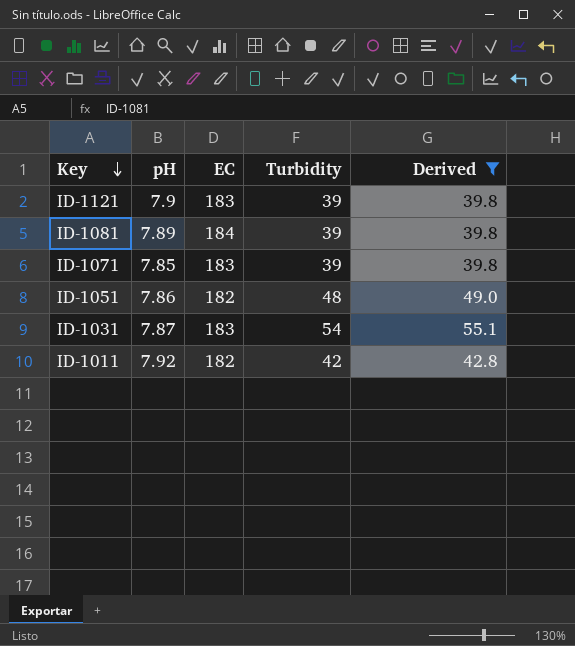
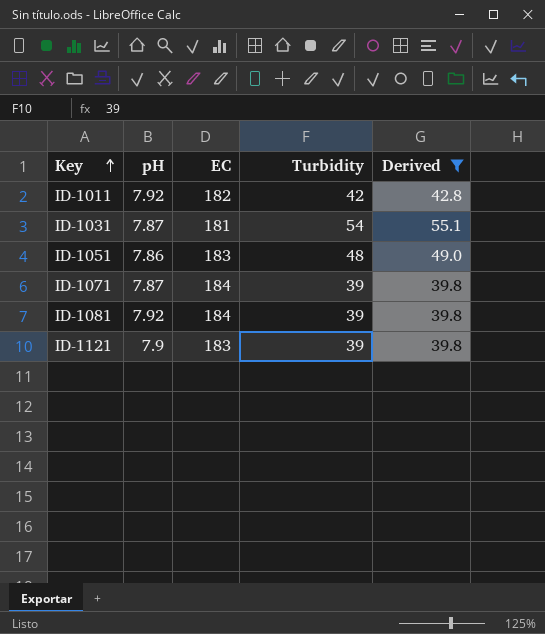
row order: Key descending -> Key ascending
ID-1031 | EC: 183 -> 181
ID-1051 | EC: 182 -> 183
ID-1071 | pH: 7.85 -> 7.87
ID-1071 | EC: 183 -> 184
ID-1081 | pH: 7.89 -> 7.92

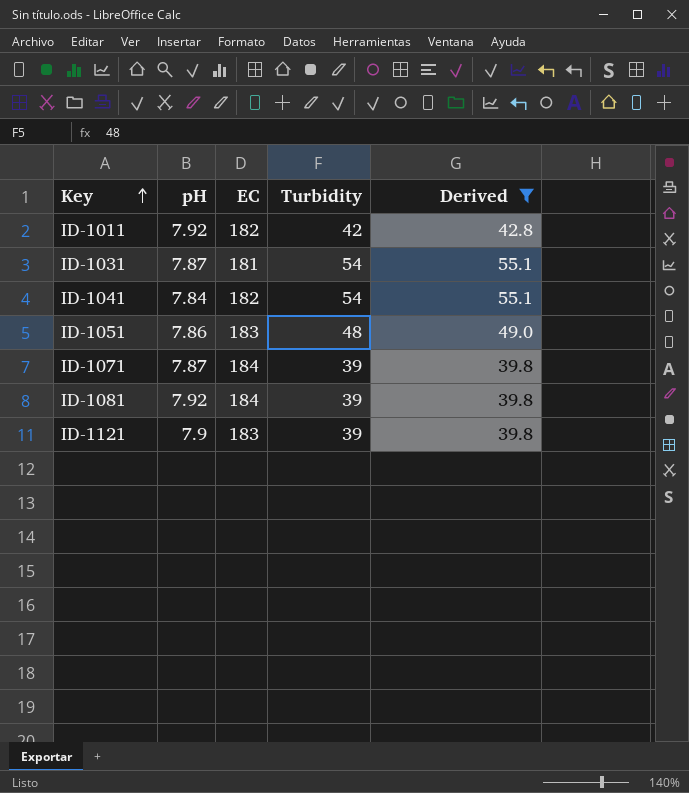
row ID-1041: none -> 7.84 | 182 | 54 | 55.1

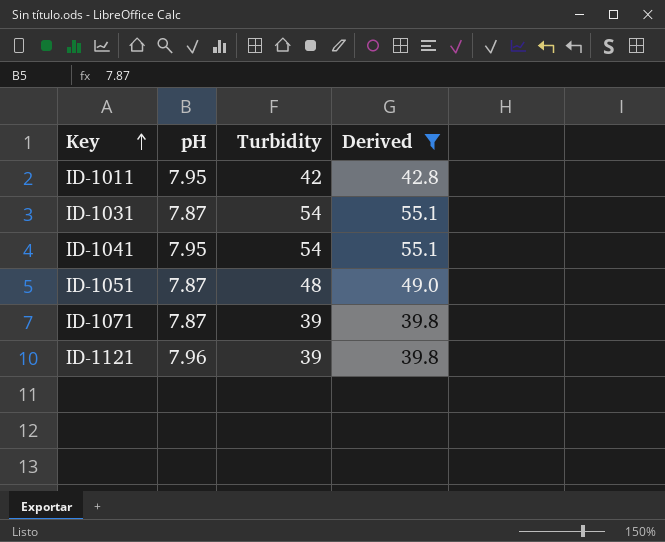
column EC | position: 3 -> none
row ID-1081: 7.92 | 184 | 39 | 39.8 -> none
ID-1011 | pH: 7.92 -> 7.95
ID-1041 | pH: 7.84 -> 7.95
ID-1051 | pH: 7.86 -> 7.87
ID-1121 | pH: 7.9 -> 7.96

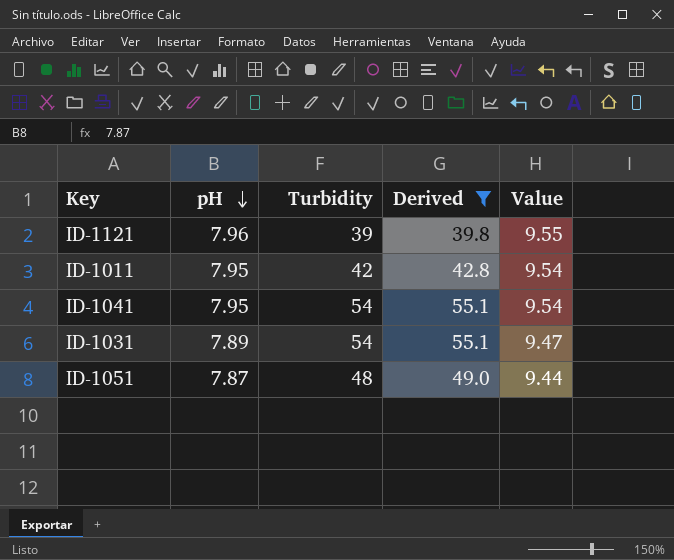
row order: Key ascending -> pH descending
column Value | formula: none -> [pH] * 1.2
row ID-1071: 7.87 | 39 | 39.8 -> none
ID-1031 | pH: 7.87 -> 7.89

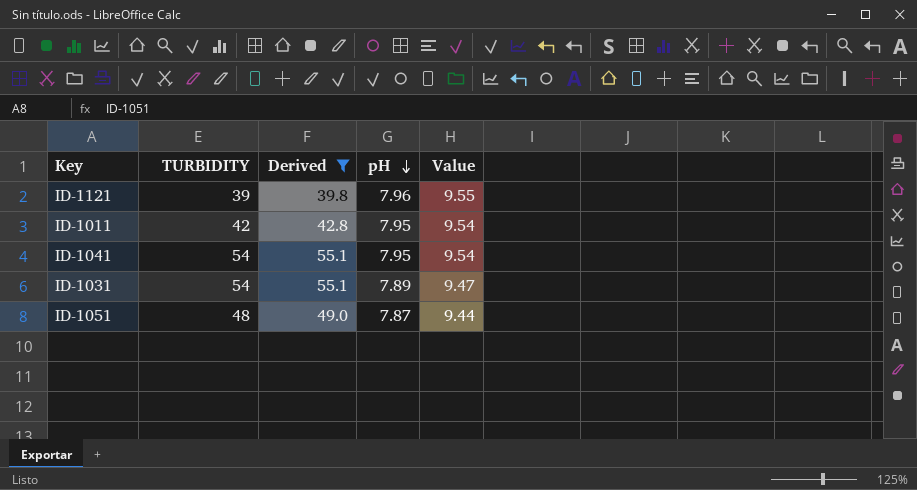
column name: Turbidity -> TURBIDITY
column pH | position: 2 -> 4

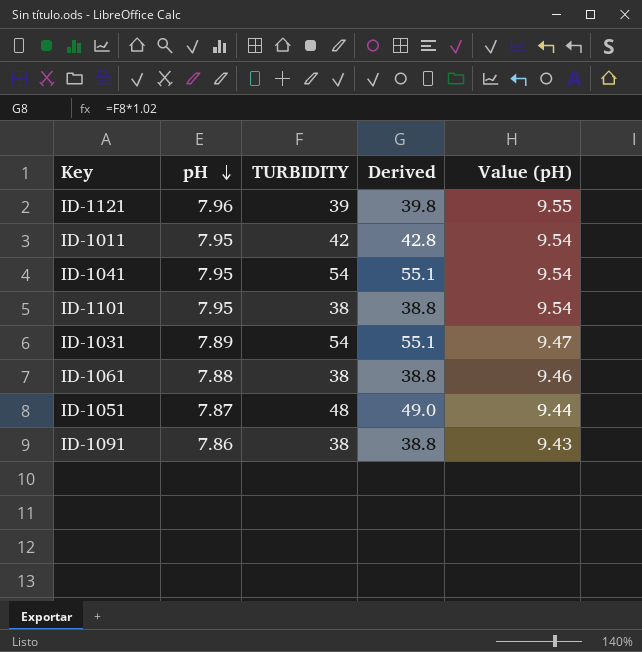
filter: Derived != 38.8 -> none
column pH | position: 4 -> 2
column name: Value -> Value (pH)

